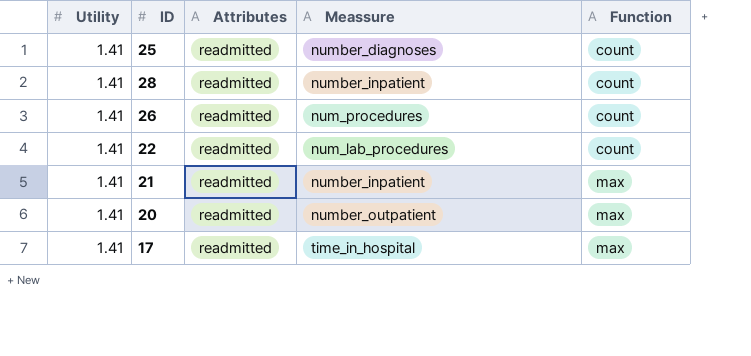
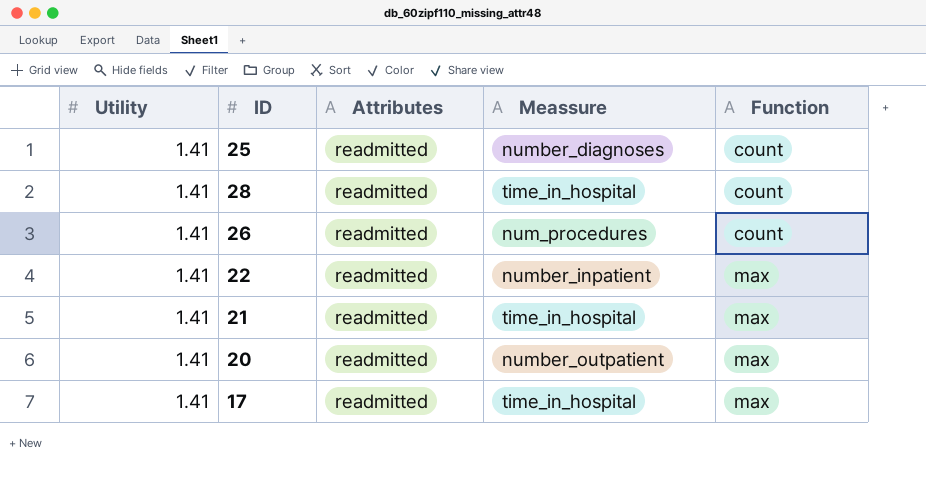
28 | Meassure: number_inpatient -> time_in_hospital
22 | Meassure: num_lab_procedures -> number_inpatient
22 | Function: count -> max
21 | Meassure: number_inpatient -> time_in_hospital

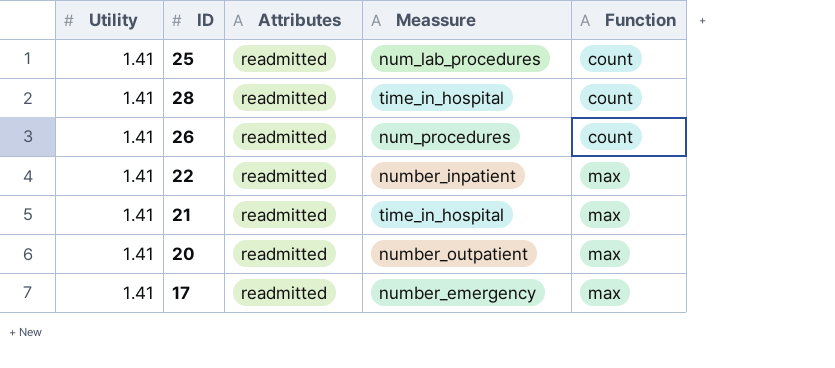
25 | Meassure: number_diagnoses -> num_lab_procedures
17 | Meassure: time_in_hospital -> number_emergency

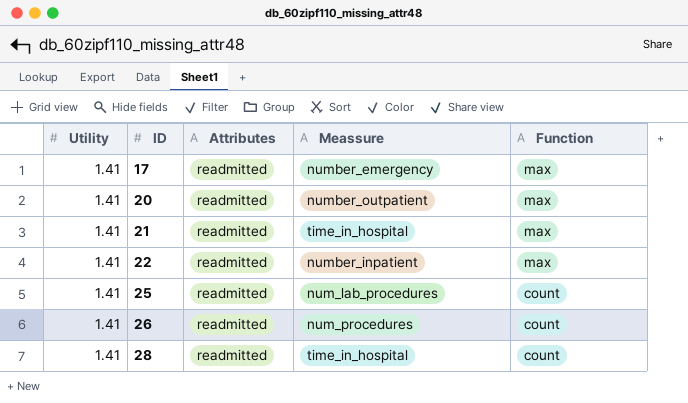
row order: Function ascending -> ID ascending

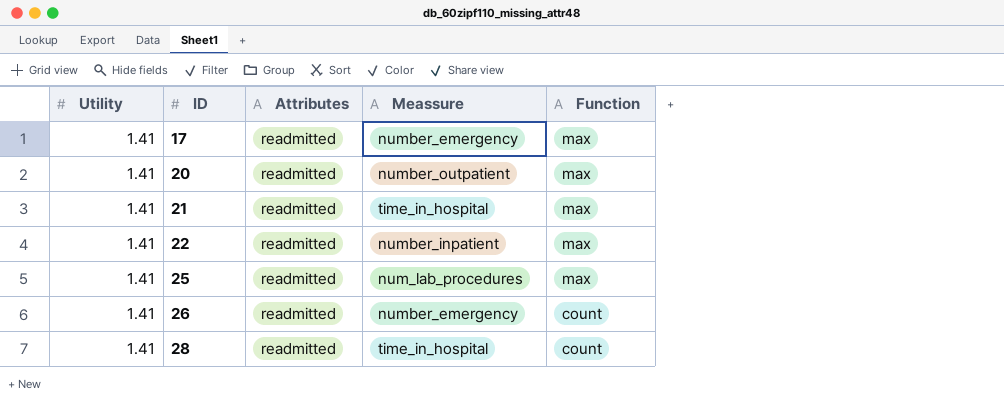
25 | Function: count -> max
26 | Meassure: num_procedures -> number_emergency

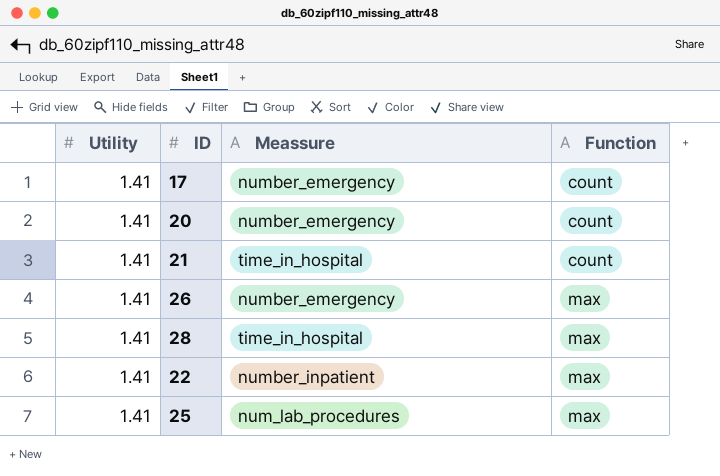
row order: ID ascending -> Function ascending
column Attributes | position: 3 -> none
17 | Function: max -> count
20 | Meassure: number_outpatient -> number_emergency
20 | Function: max -> count
21 | Function: max -> count
26 | Function: count -> max
28 | Function: count -> max

